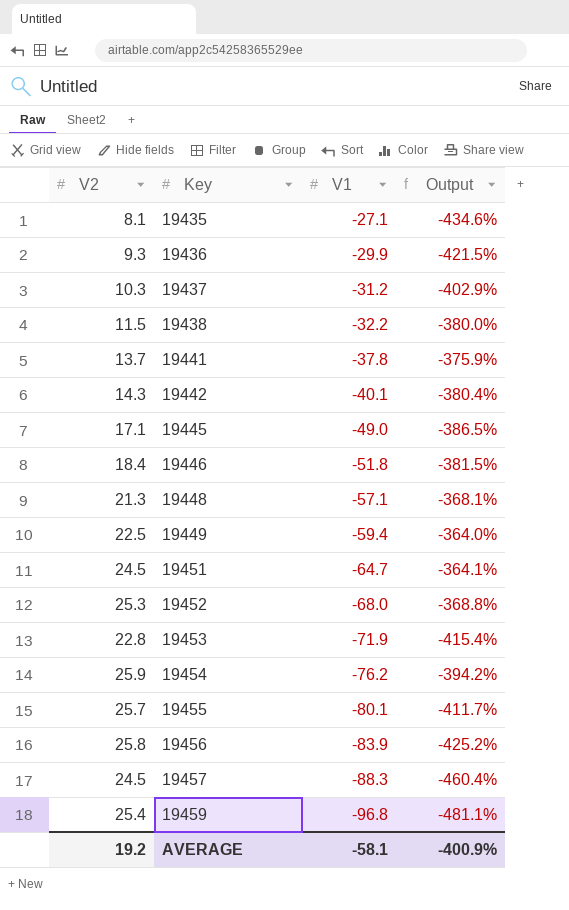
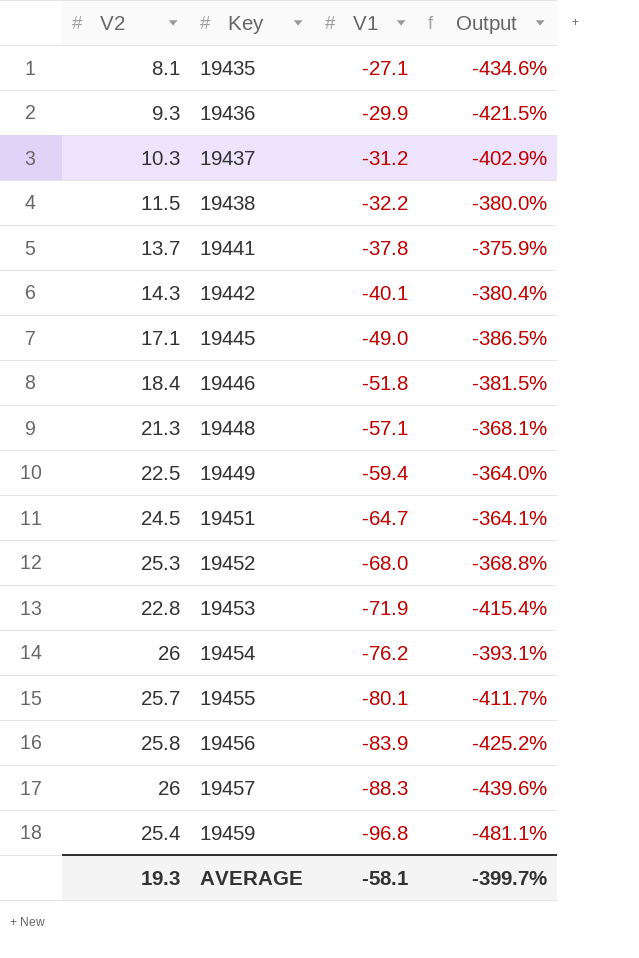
19454 | V2: 25.9 -> 26
19454 | Output: -394.2% -> -393.1%
19457 | V2: 24.5 -> 26
19457 | Output: -460.4% -> -439.6%
AVERAGE | V2: 19.2 -> 19.3
AVERAGE | Output: -400.9% -> -399.7%

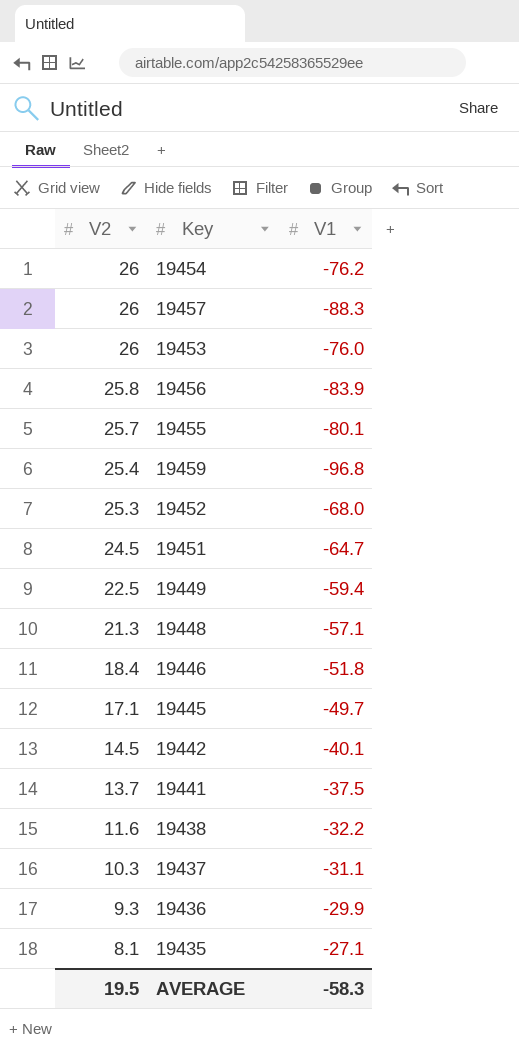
row order: Key ascending -> V2 descending
column Output | formula: ([V1] - [V2]) / [V2] -> none
19453 | V2: 22.8 -> 26
19453 | V1: -71.9 -> -76.0
19445 | V1: -49.0 -> -49.7
19442 | V2: 14.3 -> 14.5
19441 | V1: -37.8 -> -37.5
19438 | V2: 11.5 -> 11.6
19437 | V1: -31.2 -> -31.1
AVERAGE | V2: 19.3 -> 19.5
AVERAGE | V1: -58.1 -> -58.3

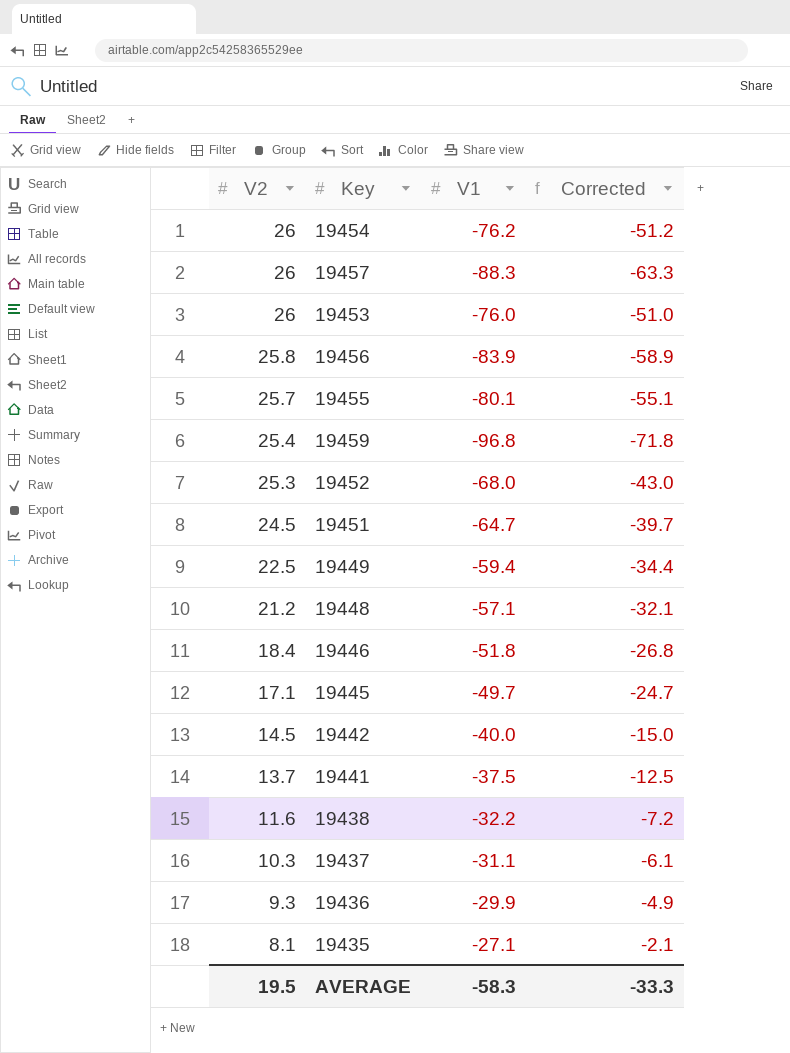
column Corrected | formula: none -> [V1] + 25
19448 | V2: 21.3 -> 21.2
19442 | V1: -40.1 -> -40.0

